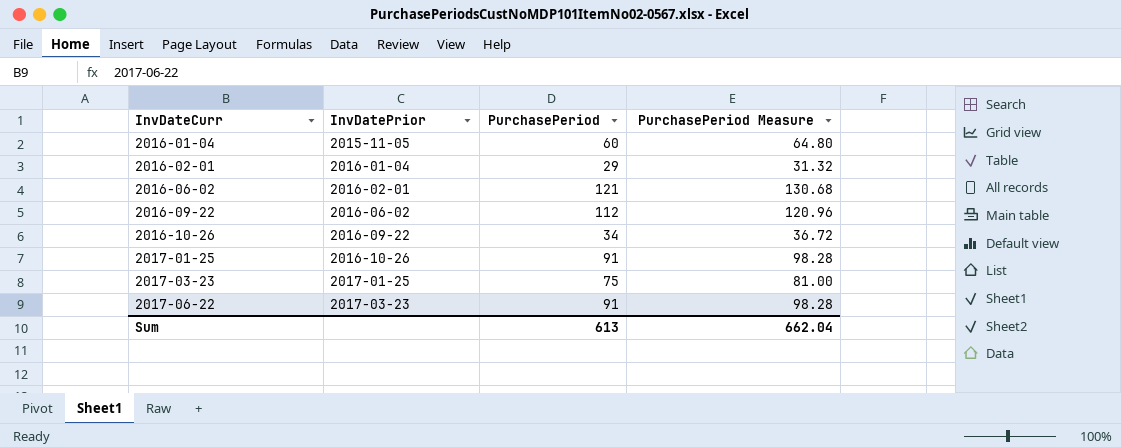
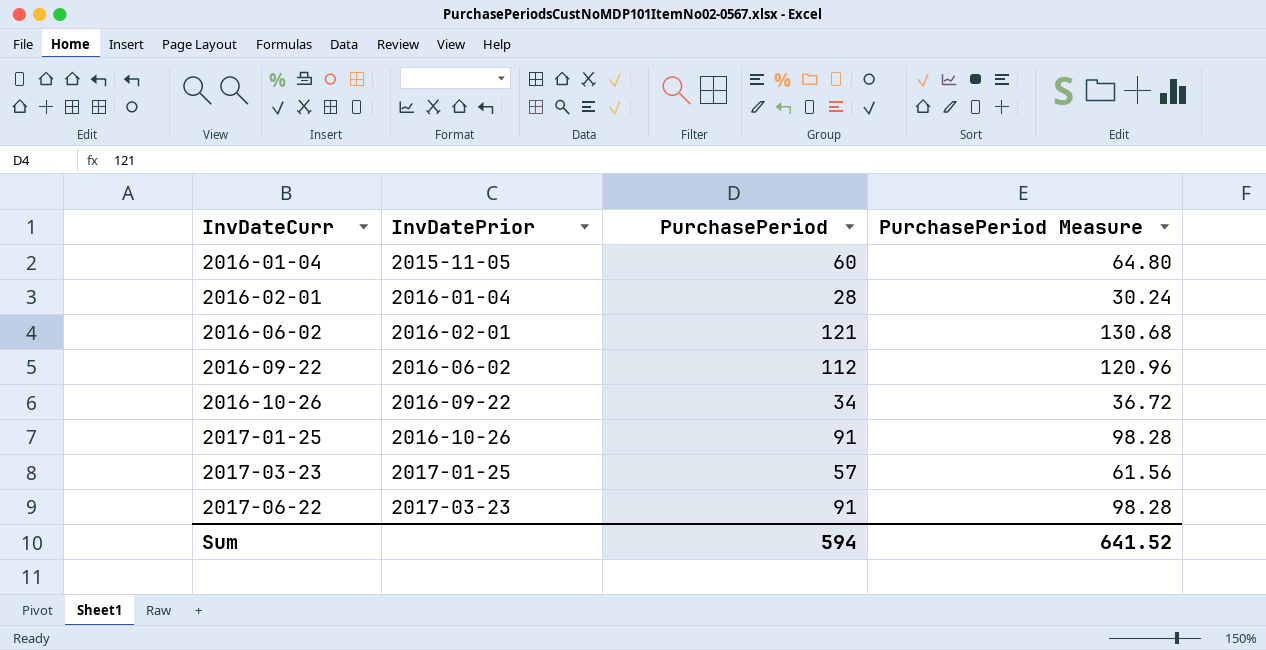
2016-02-01 | PurchasePeriod: 29 -> 28
2016-02-01 | PurchasePeriod Measure: 31.32 -> 30.24
2017-03-23 | PurchasePeriod: 75 -> 57
2017-03-23 | PurchasePeriod Measure: 81.00 -> 61.56
Sum | PurchasePeriod: 613 -> 594
Sum | PurchasePeriod Measure: 662.04 -> 641.52

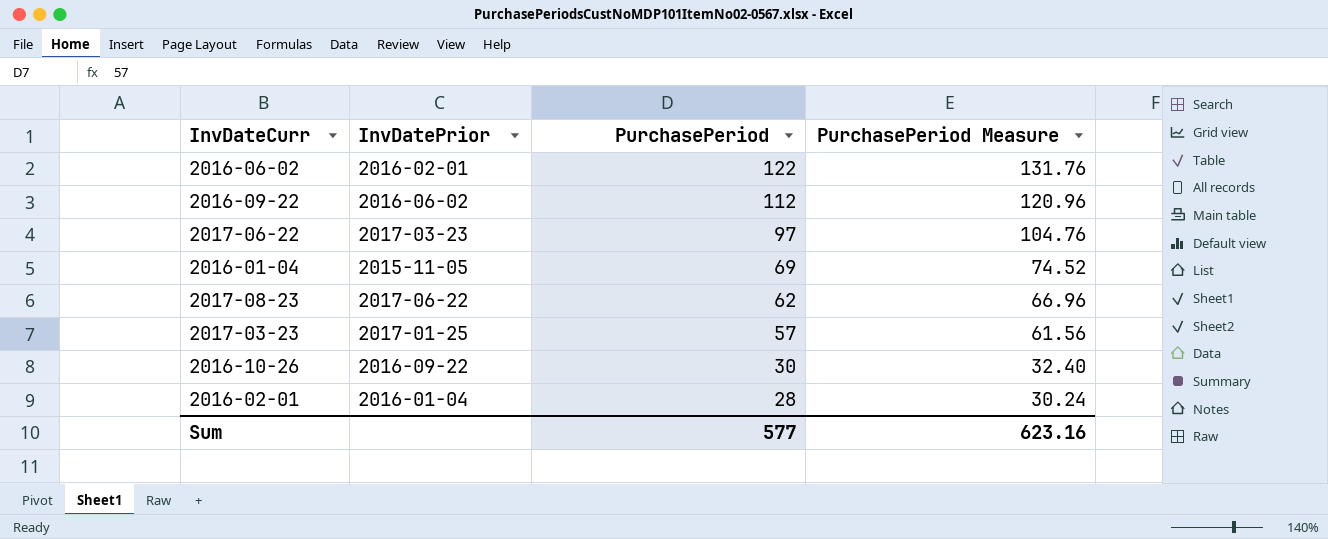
row order: InvDateCurr ascending -> PurchasePeriod descending
row 2017-01-25: 2016-10-26 | 91 | 98.28 -> none
2016-06-02 | PurchasePeriod: 121 -> 122
2016-06-02 | PurchasePeriod Measure: 130.68 -> 131.76
2017-06-22 | PurchasePeriod: 91 -> 97
2017-06-22 | PurchasePeriod Measure: 98.28 -> 104.76
2016-01-04 | PurchasePeriod: 60 -> 69
2016-01-04 | PurchasePeriod Measure: 64.80 -> 74.52
row 2017-08-23: none -> 2017-06-22 | 62 | 66.96
2016-10-26 | PurchasePeriod: 34 -> 30
2016-10-26 | PurchasePeriod Measure: 36.72 -> 32.40
Sum | PurchasePeriod: 594 -> 577
Sum | PurchasePeriod Measure: 641.52 -> 623.16

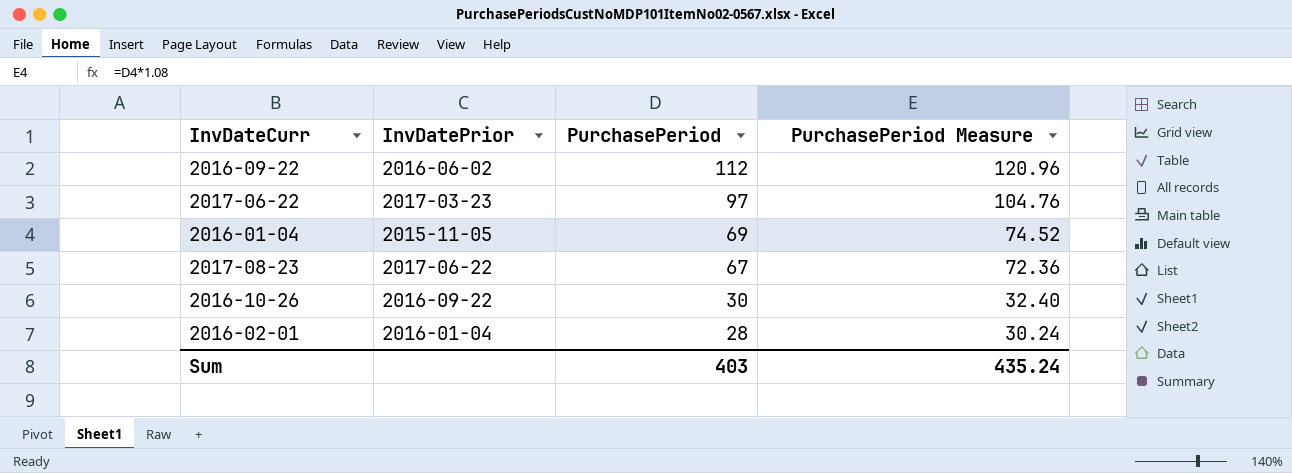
row 2016-06-02: 2016-02-01 | 122 | 131.76 -> none
row 2017-03-23: 2017-01-25 | 57 | 61.56 -> none
2017-08-23 | PurchasePeriod: 62 -> 67
2017-08-23 | PurchasePeriod Measure: 66.96 -> 72.36
Sum | PurchasePeriod: 577 -> 403
Sum | PurchasePeriod Measure: 623.16 -> 435.24

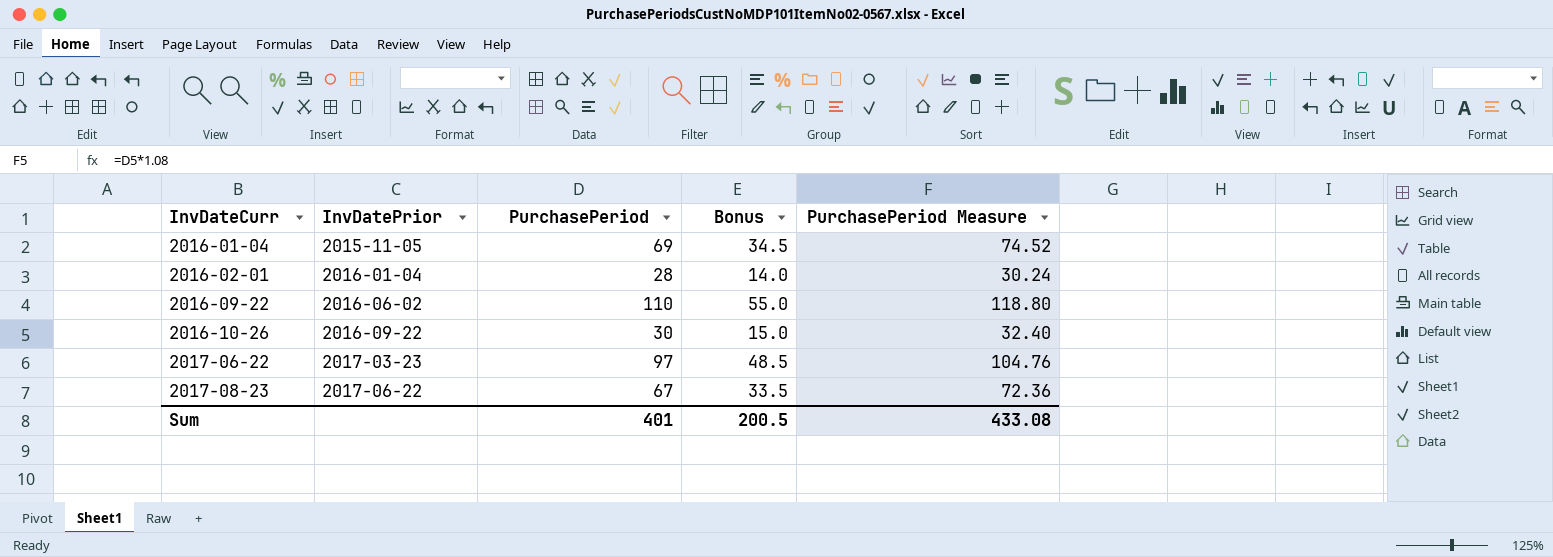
row order: PurchasePeriod descending -> InvDateCurr ascending
column Bonus | formula: none -> [PurchasePeriod] * 0.5
2016-09-22 | PurchasePeriod: 112 -> 110
2016-09-22 | PurchasePeriod Measure: 120.96 -> 118.80
Sum | PurchasePeriod: 403 -> 401
Sum | PurchasePeriod Measure: 435.24 -> 433.08

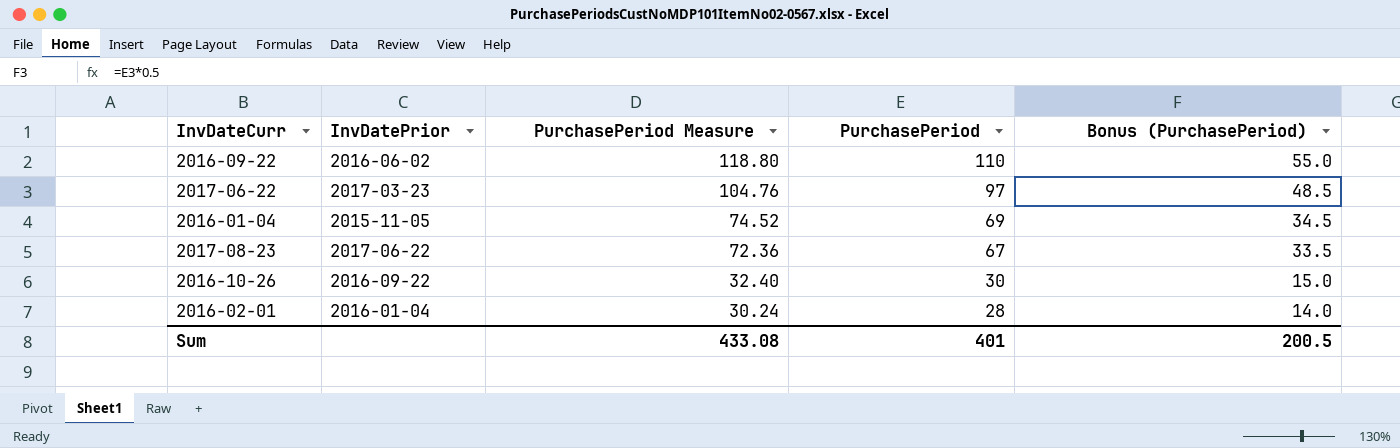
row order: InvDateCurr ascending -> PurchasePeriod Measure descending
column PurchasePeriod Measure | position: 5 -> 3
column name: Bonus -> Bonus (PurchasePeriod)

